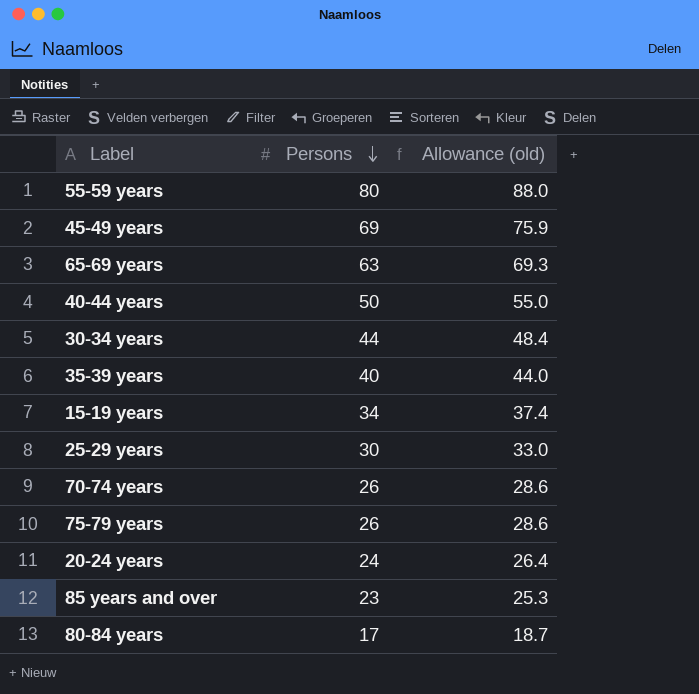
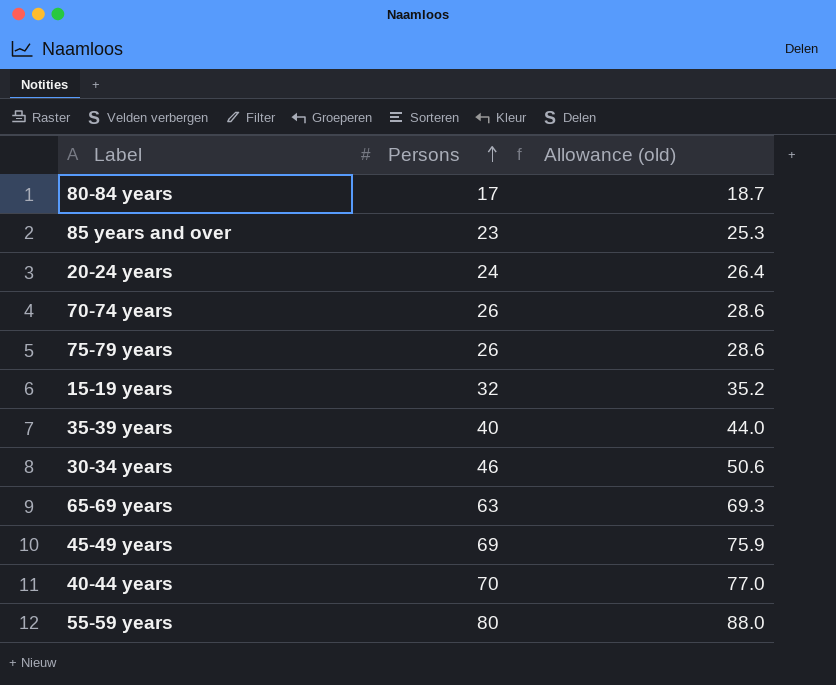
row order: Persons descending -> Persons ascending
row 25-29 years: 30 | 33.0 -> none
15-19 years | Persons: 34 -> 32
15-19 years | Allowance (old): 37.4 -> 35.2
30-34 years | Persons: 44 -> 46
30-34 years | Allowance (old): 48.4 -> 50.6
40-44 years | Persons: 50 -> 70
40-44 years | Allowance (old): 55.0 -> 77.0

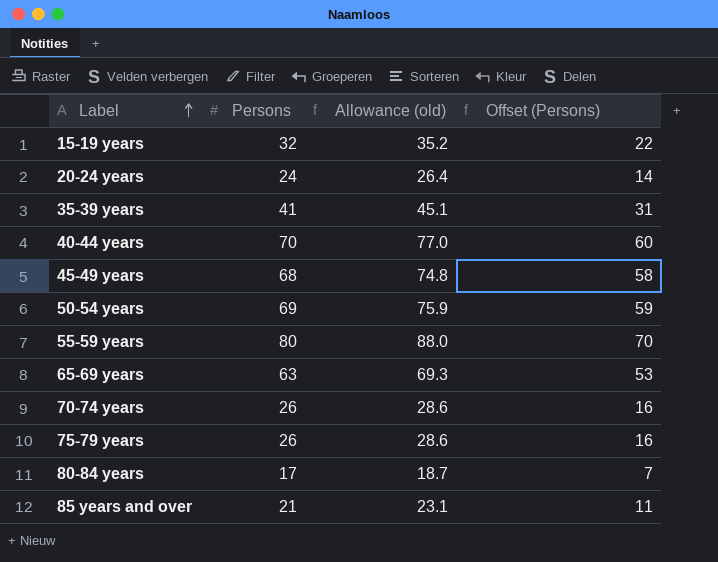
row order: Persons ascending -> Label ascending
column Offset (Persons) | formula: none -> [Persons] - 10
row 30-34 years: 46 | 50.6 -> none
35-39 years | Persons: 40 -> 41
35-39 years | Allowance (old): 44.0 -> 45.1
45-49 years | Persons: 69 -> 68
45-49 years | Allowance (old): 75.9 -> 74.8
row 50-54 years: none -> 69 | 75.9 | 59
85 years and over | Persons: 23 -> 21
85 years and over | Allowance (old): 25.3 -> 23.1

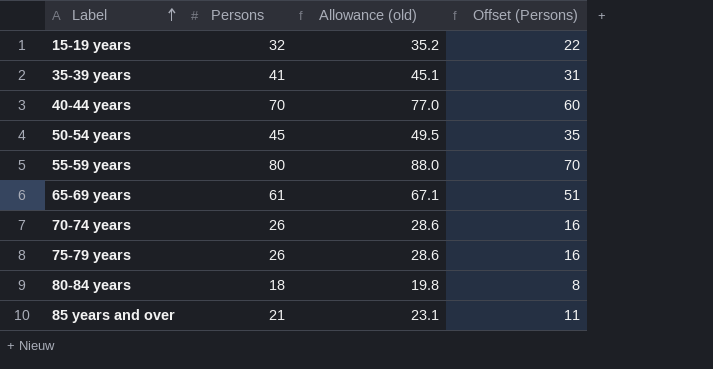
row 20-24 years: 24 | 26.4 | 14 -> none
row 45-49 years: 68 | 74.8 | 58 -> none
50-54 years | Persons: 69 -> 45
50-54 years | Allowance (old): 75.9 -> 49.5
50-54 years | Offset (Persons): 59 -> 35
65-69 years | Persons: 63 -> 61
65-69 years | Allowance (old): 69.3 -> 67.1
65-69 years | Offset (Persons): 53 -> 51
80-84 years | Persons: 17 -> 18
80-84 years | Allowance (old): 18.7 -> 19.8
80-84 years | Offset (Persons): 7 -> 8

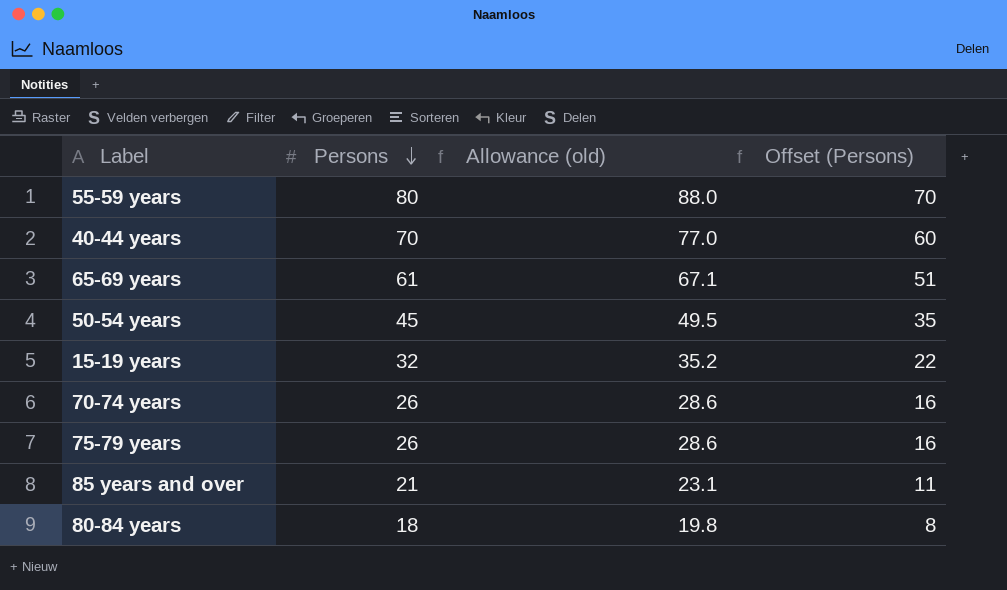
row order: Label ascending -> Persons descending
row 35-39 years: 41 | 45.1 | 31 -> none

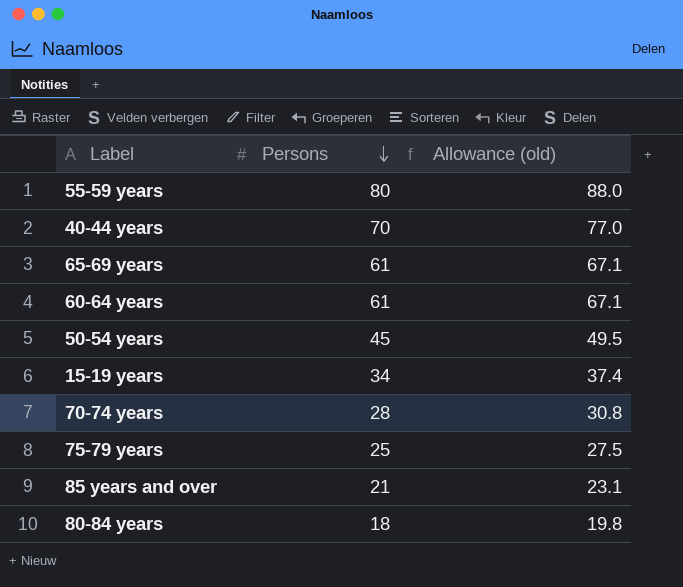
column Offset (Persons) | formula: [Persons] - 10 -> none
row 60-64 years: none -> 61 | 67.1
15-19 years | Persons: 32 -> 34
15-19 years | Allowance (old): 35.2 -> 37.4
70-74 years | Persons: 26 -> 28
70-74 years | Allowance (old): 28.6 -> 30.8
75-79 years | Persons: 26 -> 25
75-79 years | Allowance (old): 28.6 -> 27.5

